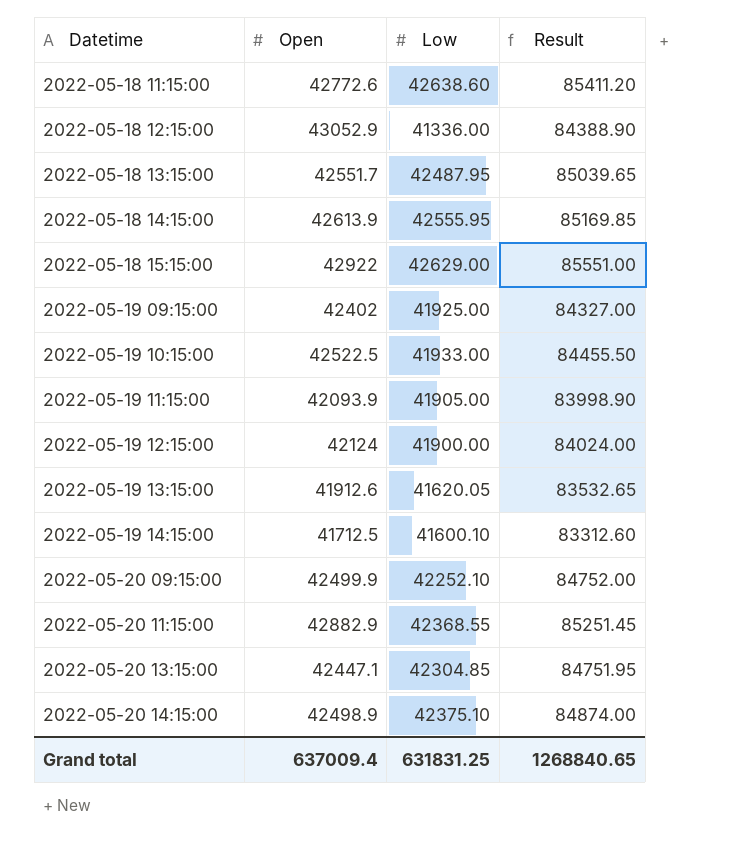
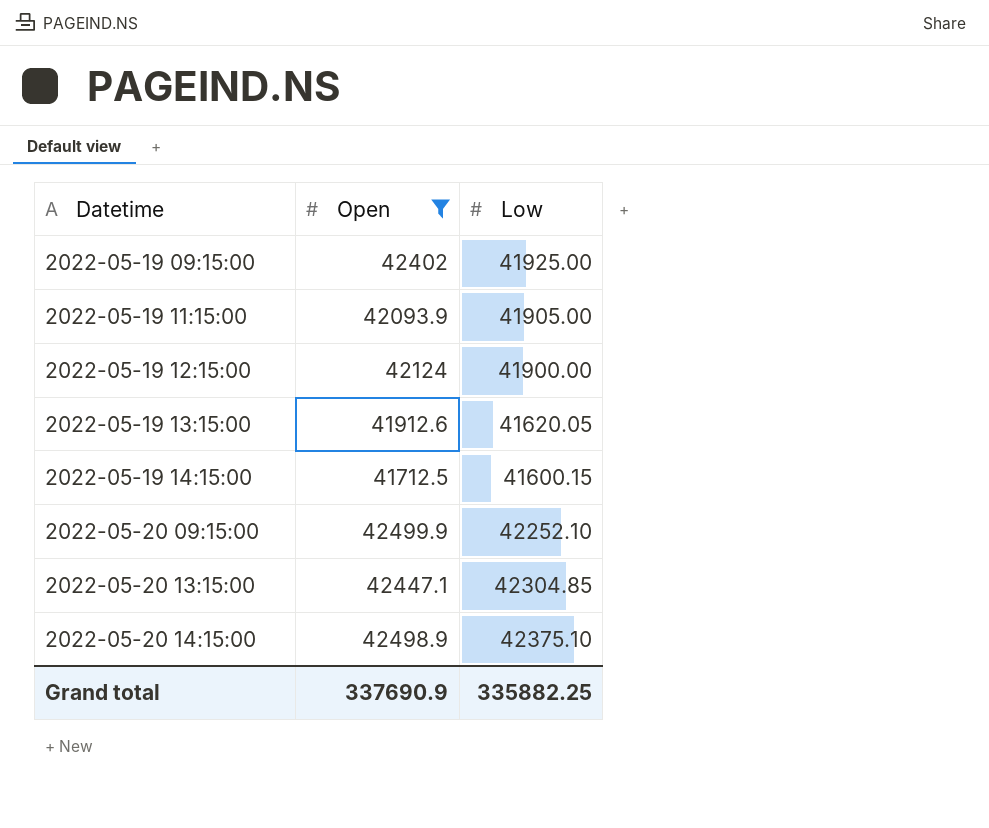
filter: none -> Open <= 42499.9
column Result | formula: [Open] + [Low] -> none
2022-05-19 14:15:00 | Low: 41600.10 -> 41600.15
Grand total | Open: 637009.4 -> 337690.9
Grand total | Low: 631831.25 -> 335882.25

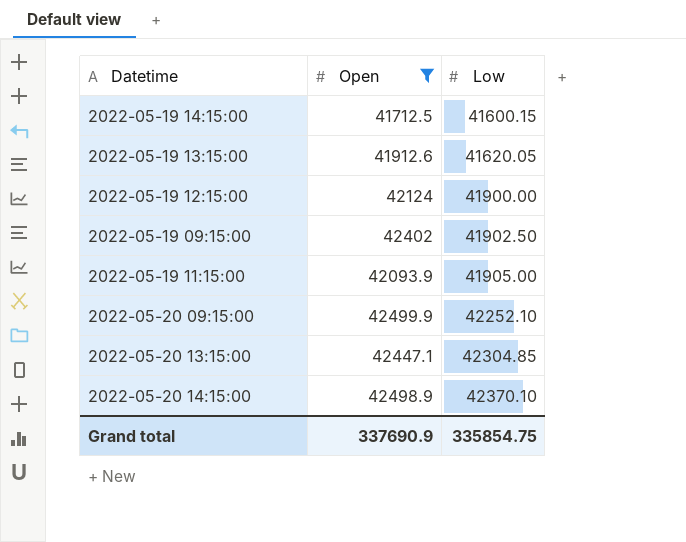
row order: Datetime ascending -> Low ascending
2022-05-19 09:15:00 | Low: 41925.00 -> 41902.50
2022-05-20 14:15:00 | Low: 42375.10 -> 42370.10
Grand total | Low: 335882.25 -> 335854.75

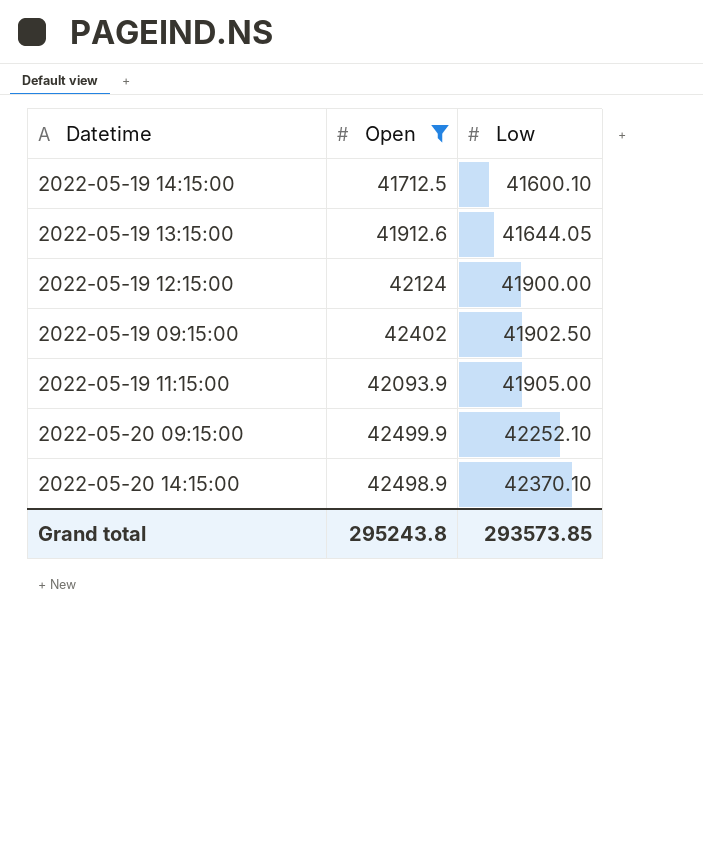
row 2022-05-20 13:15:00: 42447.1 | 42304.85 -> none
2022-05-19 14:15:00 | Low: 41600.15 -> 41600.10
2022-05-19 13:15:00 | Low: 41620.05 -> 41644.05
Grand total | Open: 337690.9 -> 295243.8
Grand total | Low: 335854.75 -> 293573.85

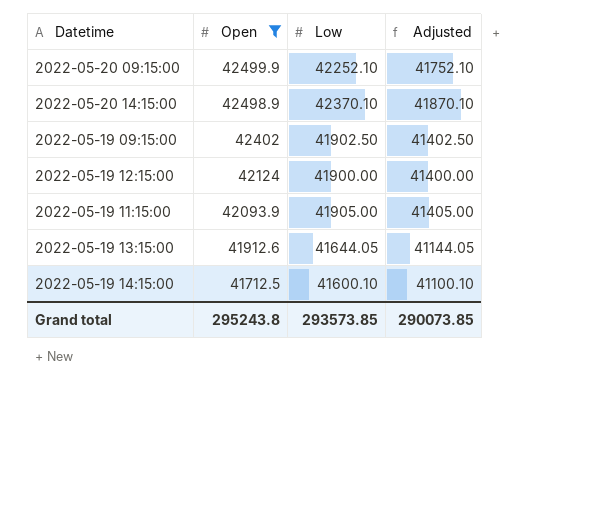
row order: Low ascending -> Open descending
column Adjusted | formula: none -> [Low] - 500

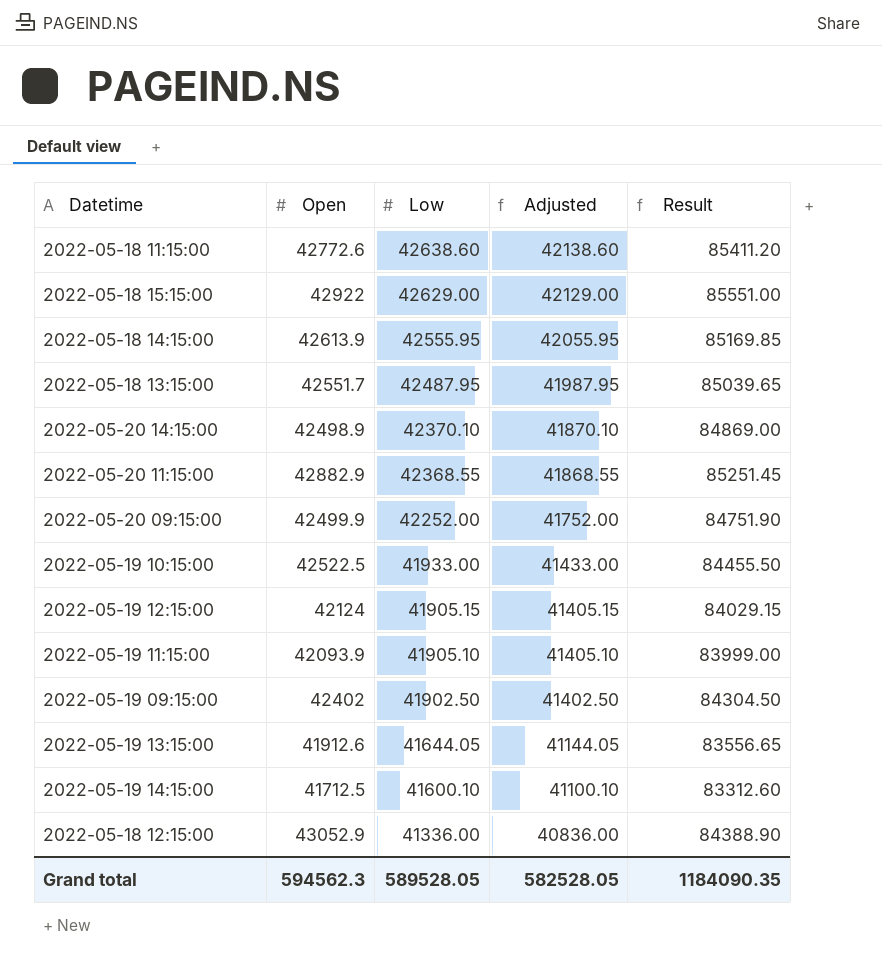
filter: Open <= 42499.9 -> none
row order: Open descending -> Low descending
column Result | formula: none -> [Open] + [Low]
2022-05-20 09:15:00 | Low: 42252.10 -> 42252.00
2022-05-20 09:15:00 | Adjusted: 41752.10 -> 41752.00
2022-05-19 12:15:00 | Low: 41900.00 -> 41905.15
2022-05-19 12:15:00 | Adjusted: 41400.00 -> 41405.15
2022-05-19 11:15:00 | Low: 41905.00 -> 41905.10
2022-05-19 11:15:00 | Adjusted: 41405.00 -> 41405.10
Grand total | Open: 295243.8 -> 594562.3
Grand total | Low: 293573.85 -> 589528.05
Grand total | Adjusted: 290073.85 -> 582528.05

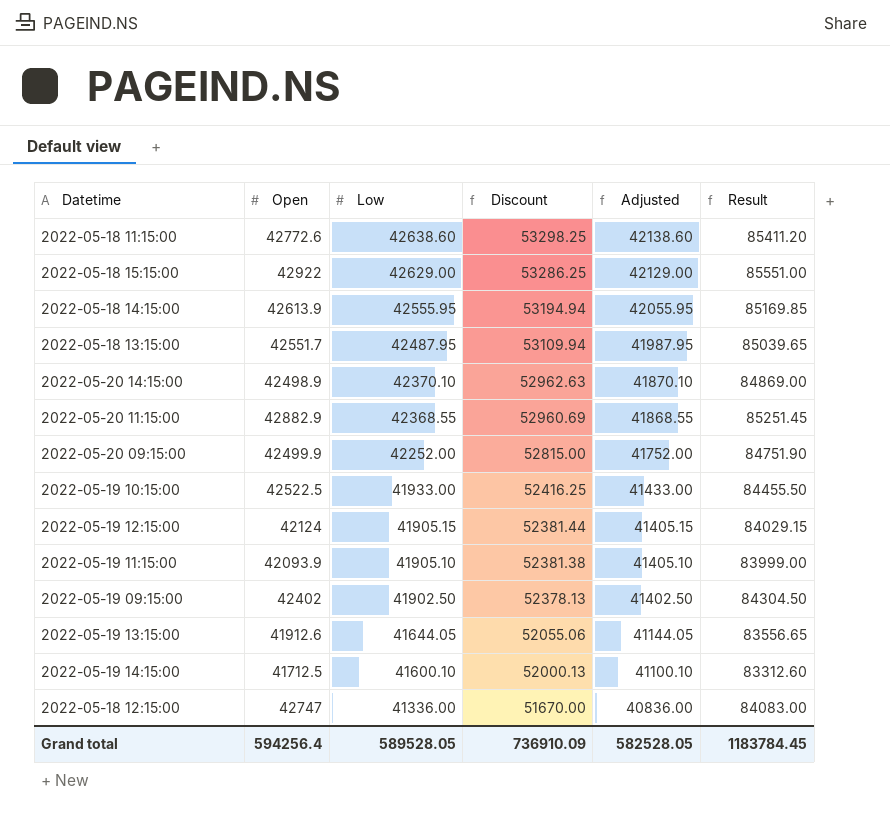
column Discount | formula: none -> [Low] * 1.25
2022-05-18 12:15:00 | Open: 43052.9 -> 42747
2022-05-18 12:15:00 | Result: 84388.90 -> 84083.00
Grand total | Open: 594562.3 -> 594256.4
Grand total | Result: 1184090.35 -> 1183784.45

